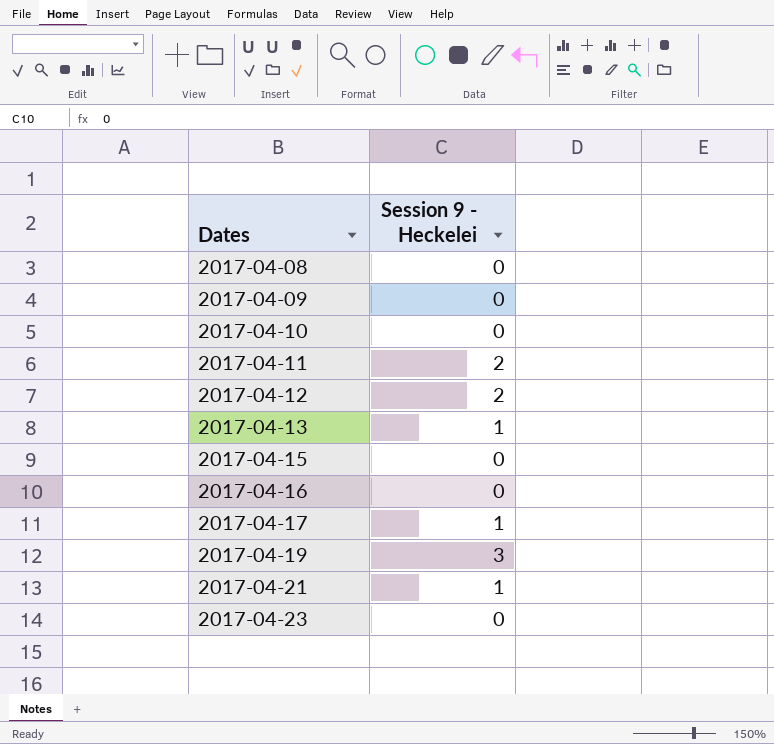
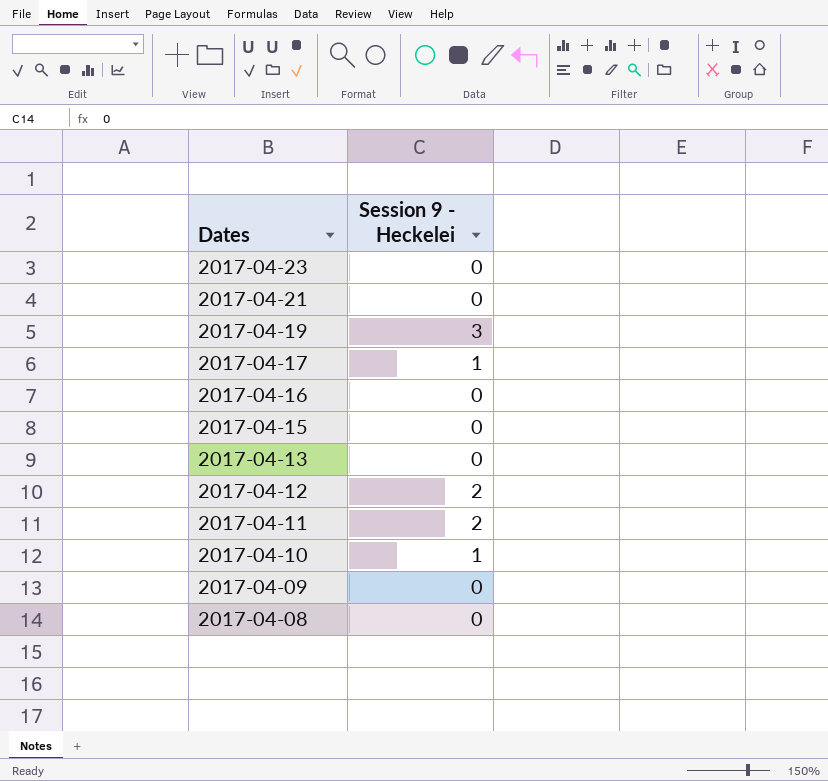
row order: Dates ascending -> Dates descending
2017-04-21 | Session 9 - Heckelei: 1 -> 0
2017-04-13 | Session 9 - Heckelei: 1 -> 0
2017-04-10 | Session 9 - Heckelei: 0 -> 1

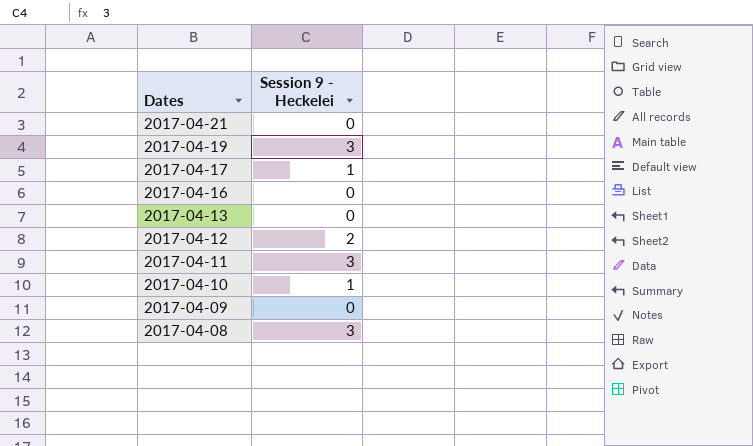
row 2017-04-23: 0 -> none
row 2017-04-15: 0 -> none
2017-04-11 | Session 9 - Heckelei: 2 -> 3
2017-04-08 | Session 9 - Heckelei: 0 -> 3

